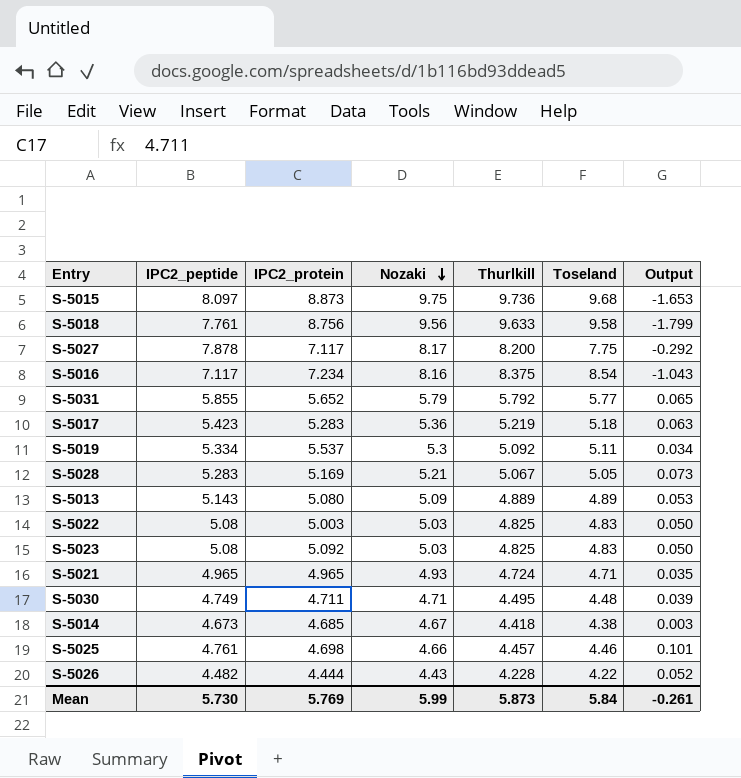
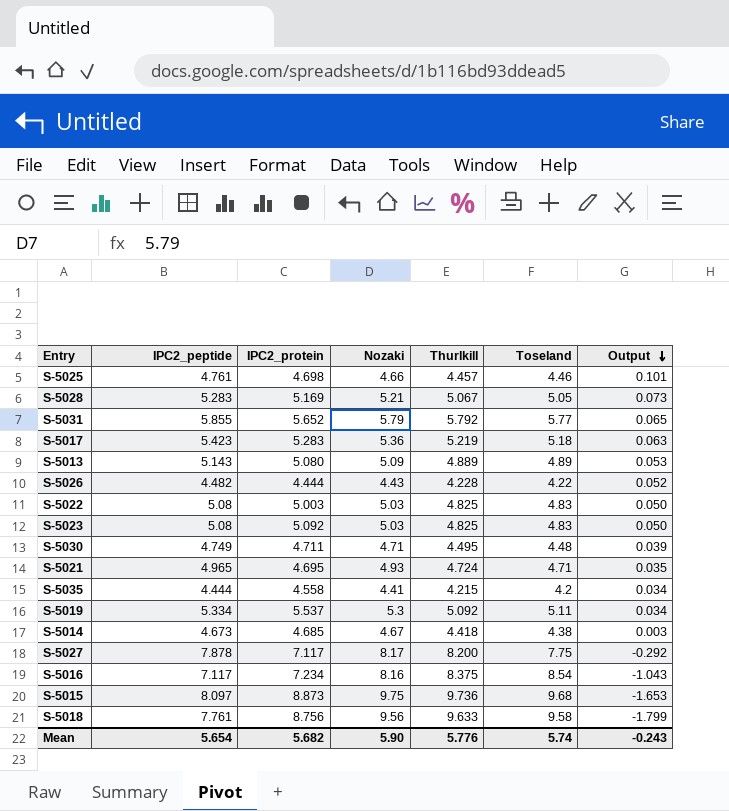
row order: Nozaki descending -> Output descending
S-5021 | IPC2_protein: 4.965 -> 4.695
row S-5035: none -> 4.444 | 4.558 | 4.41 | 4.215 | 4.2 | 0.034
Mean | IPC2_peptide: 5.730 -> 5.654
Mean | IPC2_protein: 5.769 -> 5.682
Mean | Nozaki: 5.99 -> 5.90
Mean | Thurlkill: 5.873 -> 5.776
Mean | Toseland: 5.84 -> 5.74
Mean | Output: -0.261 -> -0.243

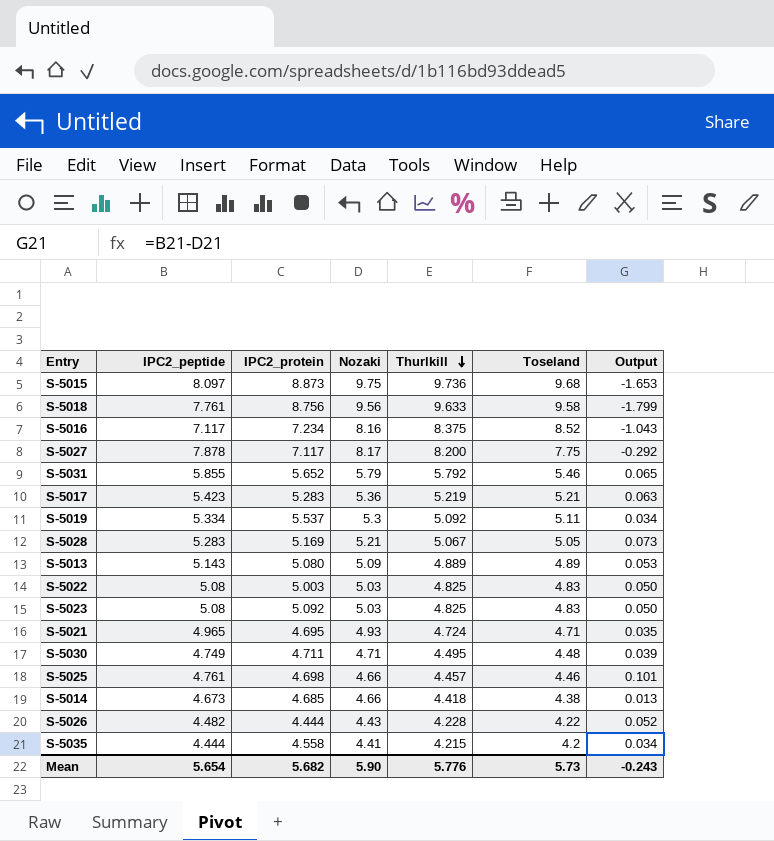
row order: Output descending -> Thurlkill descending
S-5016 | Toseland: 8.54 -> 8.52
S-5031 | Toseland: 5.77 -> 5.46
S-5017 | Toseland: 5.18 -> 5.21
S-5014 | Nozaki: 4.67 -> 4.66
S-5014 | Output: 0.003 -> 0.013
Mean | Toseland: 5.74 -> 5.73

